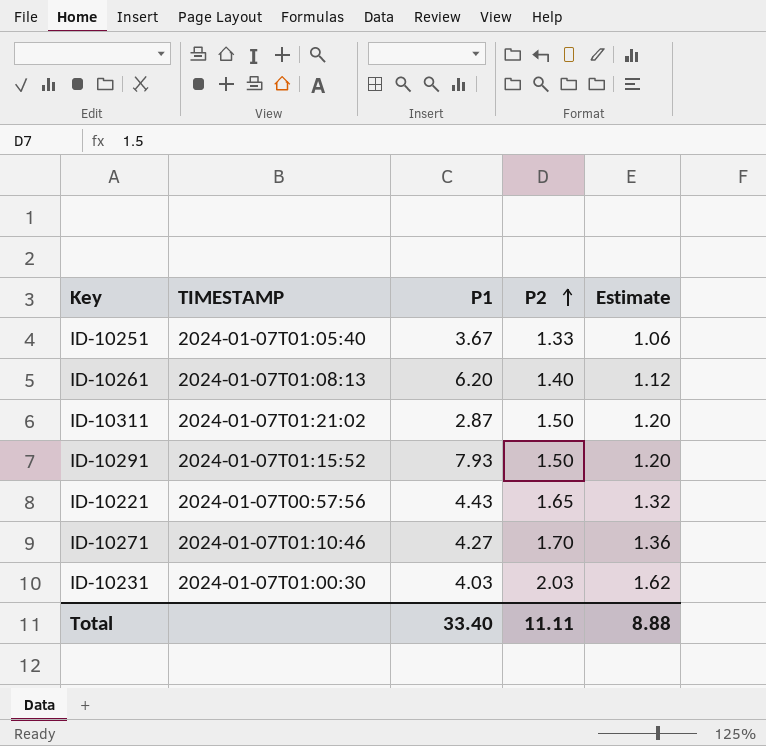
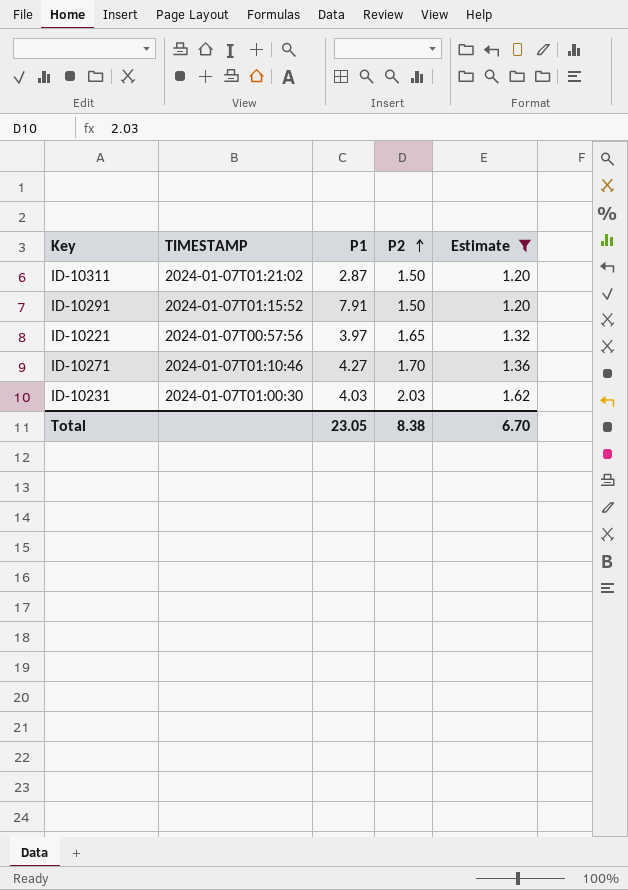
filter: none -> Estimate >= 1.20
ID-10291 | P1: 7.93 -> 7.91
ID-10221 | P1: 4.43 -> 3.97
Total | P1: 33.40 -> 23.05
Total | P2: 11.11 -> 8.38
Total | Estimate: 8.88 -> 6.70

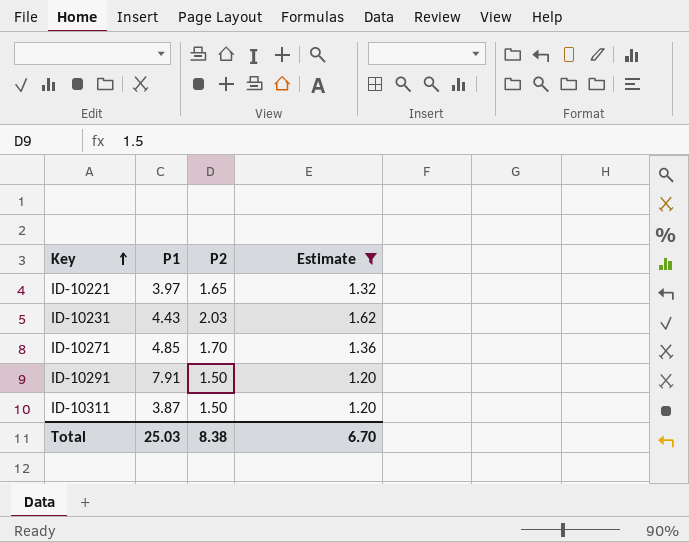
row order: P2 ascending -> Key ascending
column TIMESTAMP | position: 2 -> none
ID-10231 | P1: 4.03 -> 4.43
ID-10271 | P1: 4.27 -> 4.85
ID-10311 | P1: 2.87 -> 3.87
Total | P1: 23.05 -> 25.03

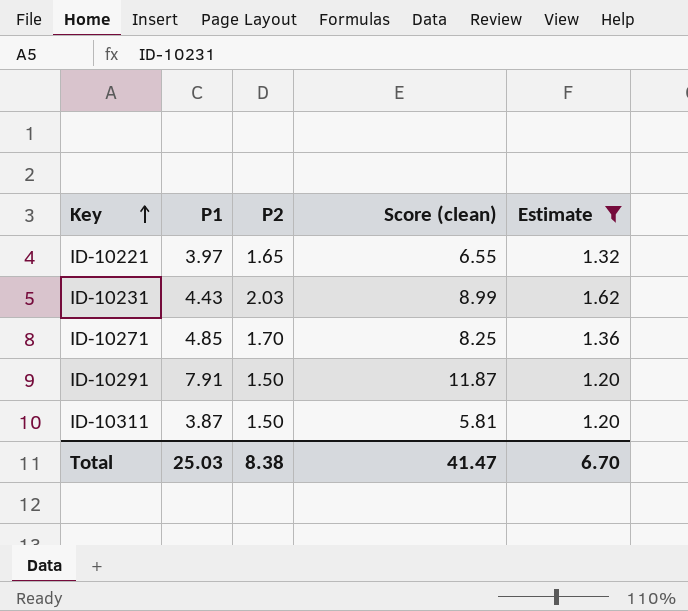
column Score (clean) | formula: none -> [P1] * [P2]

